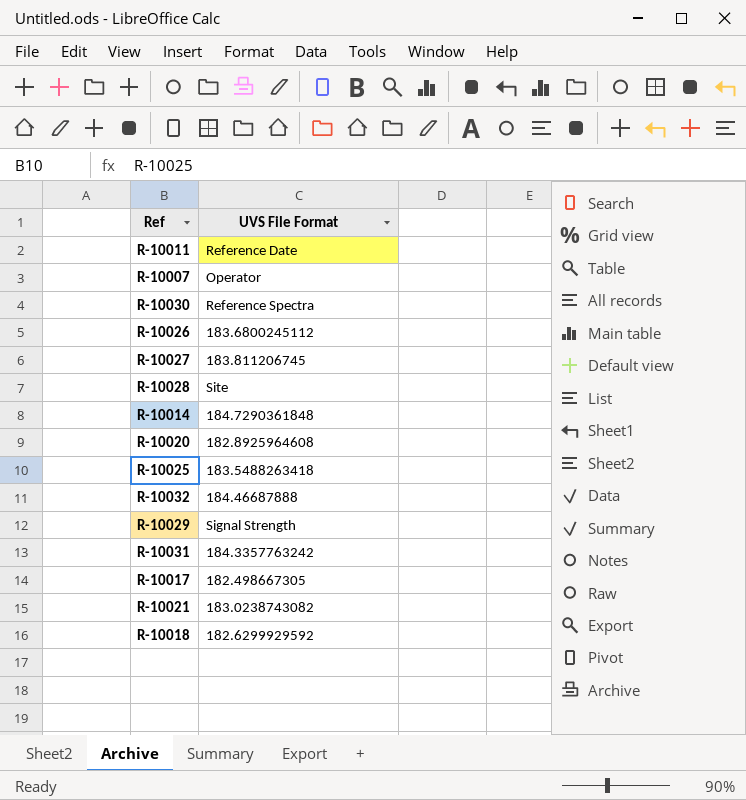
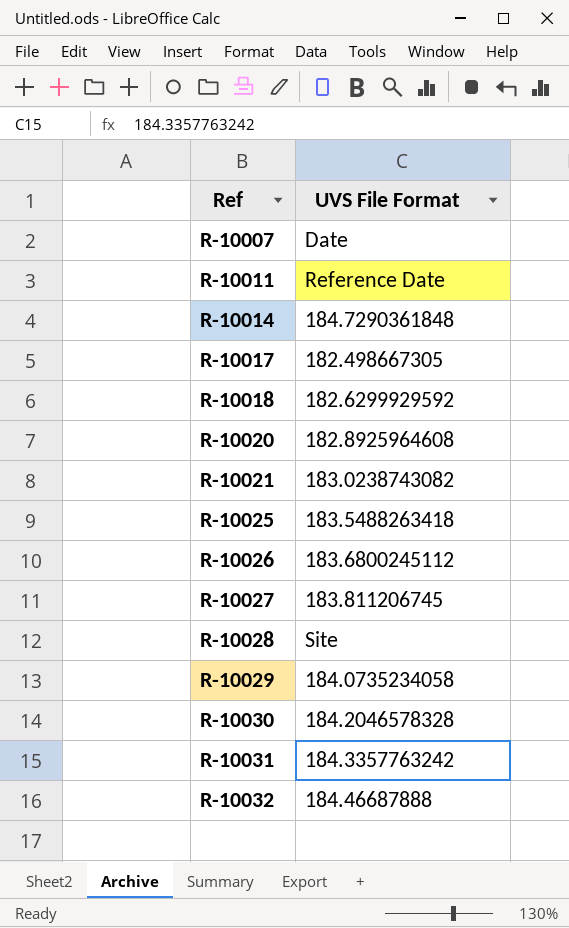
row order: none -> Ref ascending
R-10007 | UVS File Format: Operator -> Date
R-10029 | UVS File Format: Signal Strength -> 184.0735234058
R-10030 | UVS File Format: Reference Spectra -> 184.2046578328

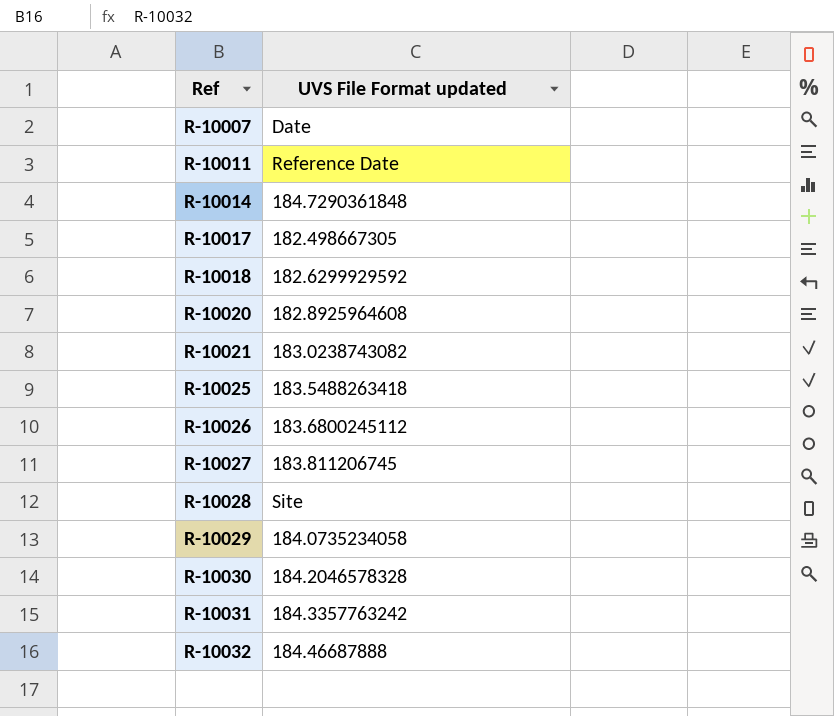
column name: UVS File Format -> UVS File Format updated

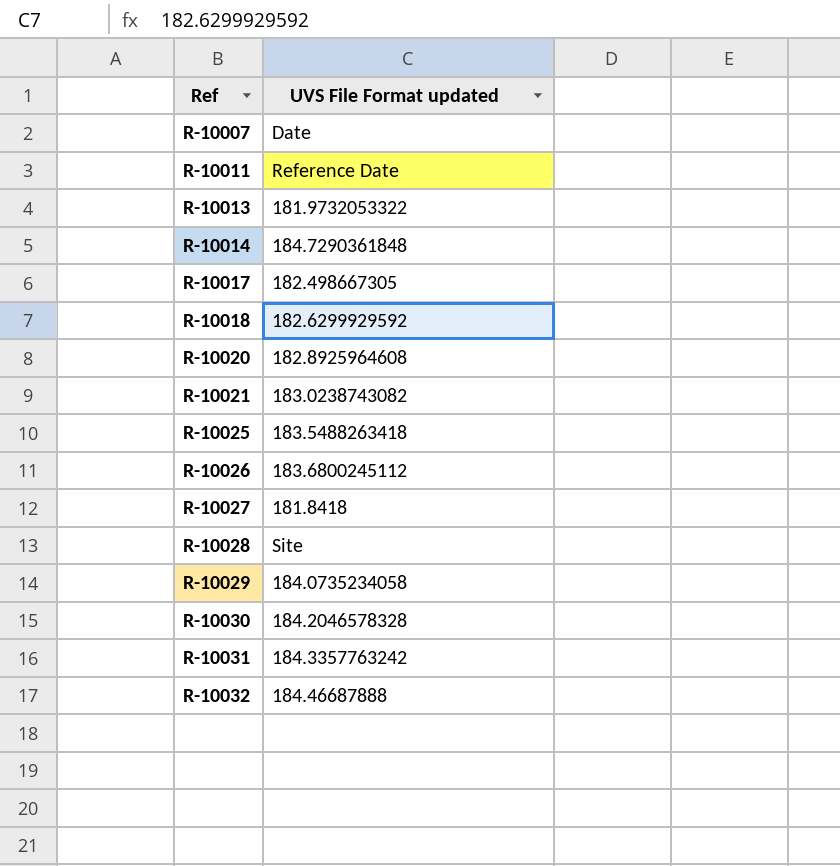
row R-10013: none -> 181.9732053322
R-10027 | UVS File Format updated: 183.811206745 -> 181.8418

